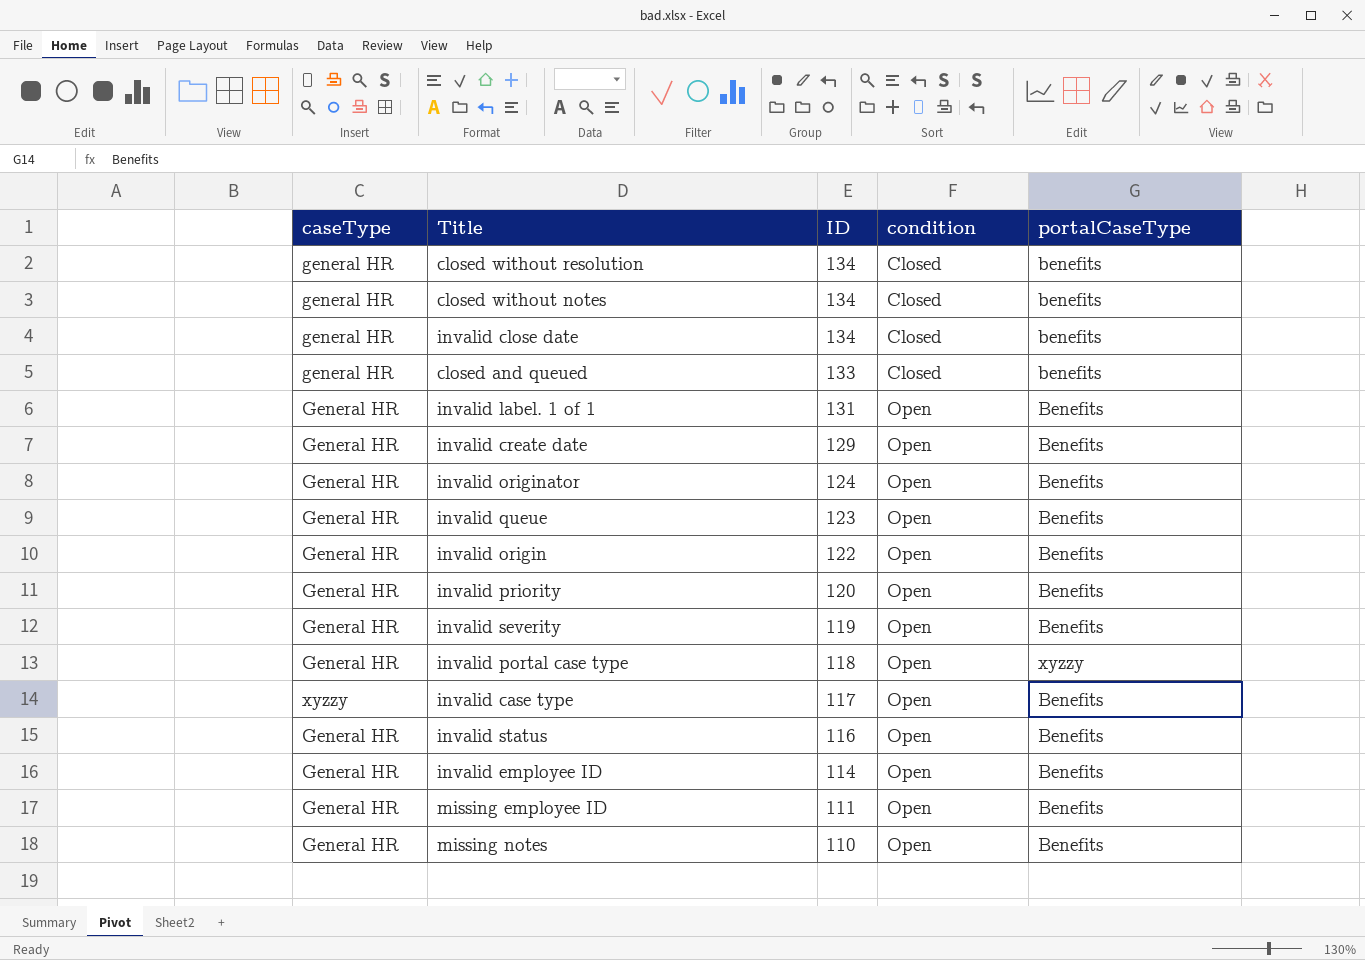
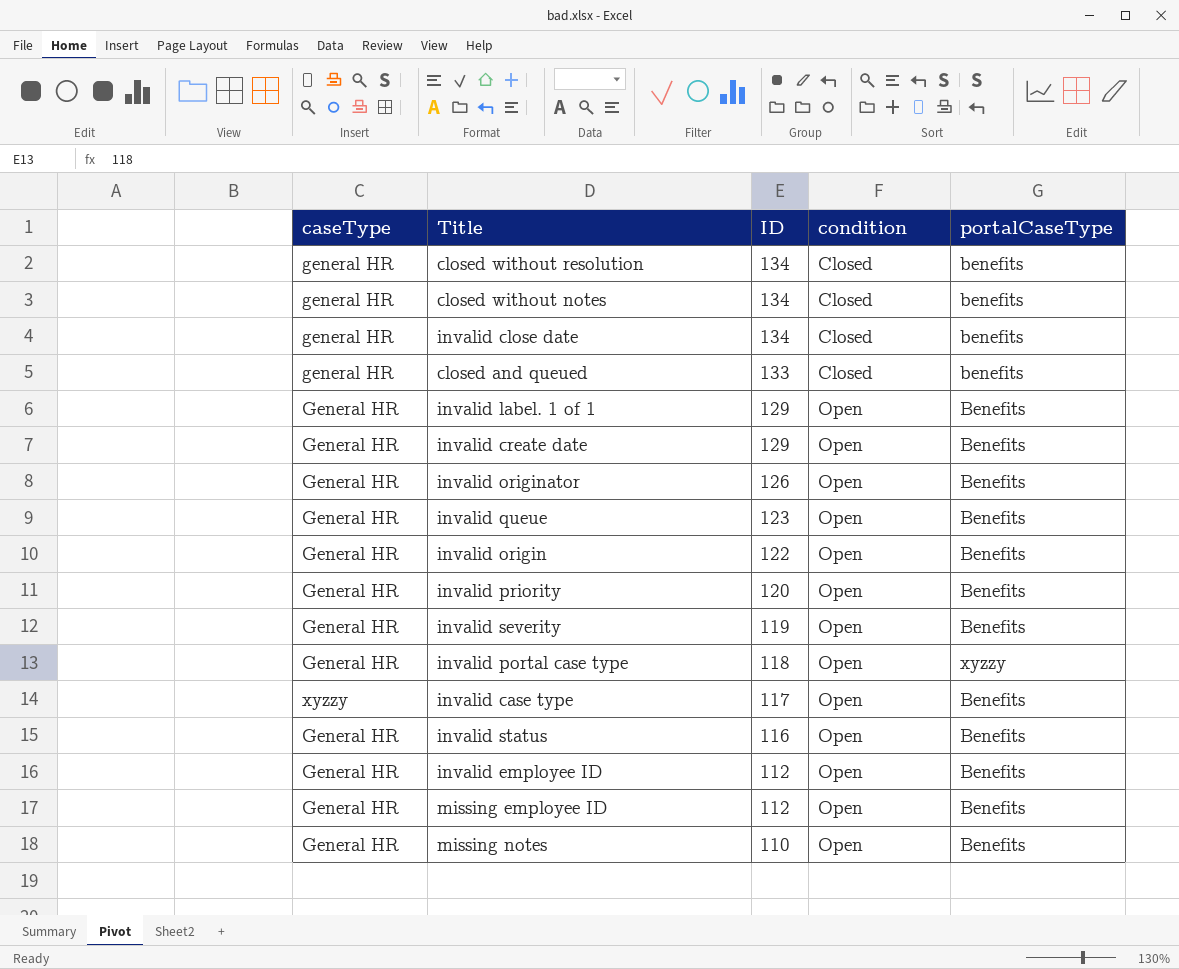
invalid label. 1 of 1 | ID: 131 -> 129
invalid originator | ID: 124 -> 126
invalid employee ID | ID: 114 -> 112
missing employee ID | ID: 111 -> 112

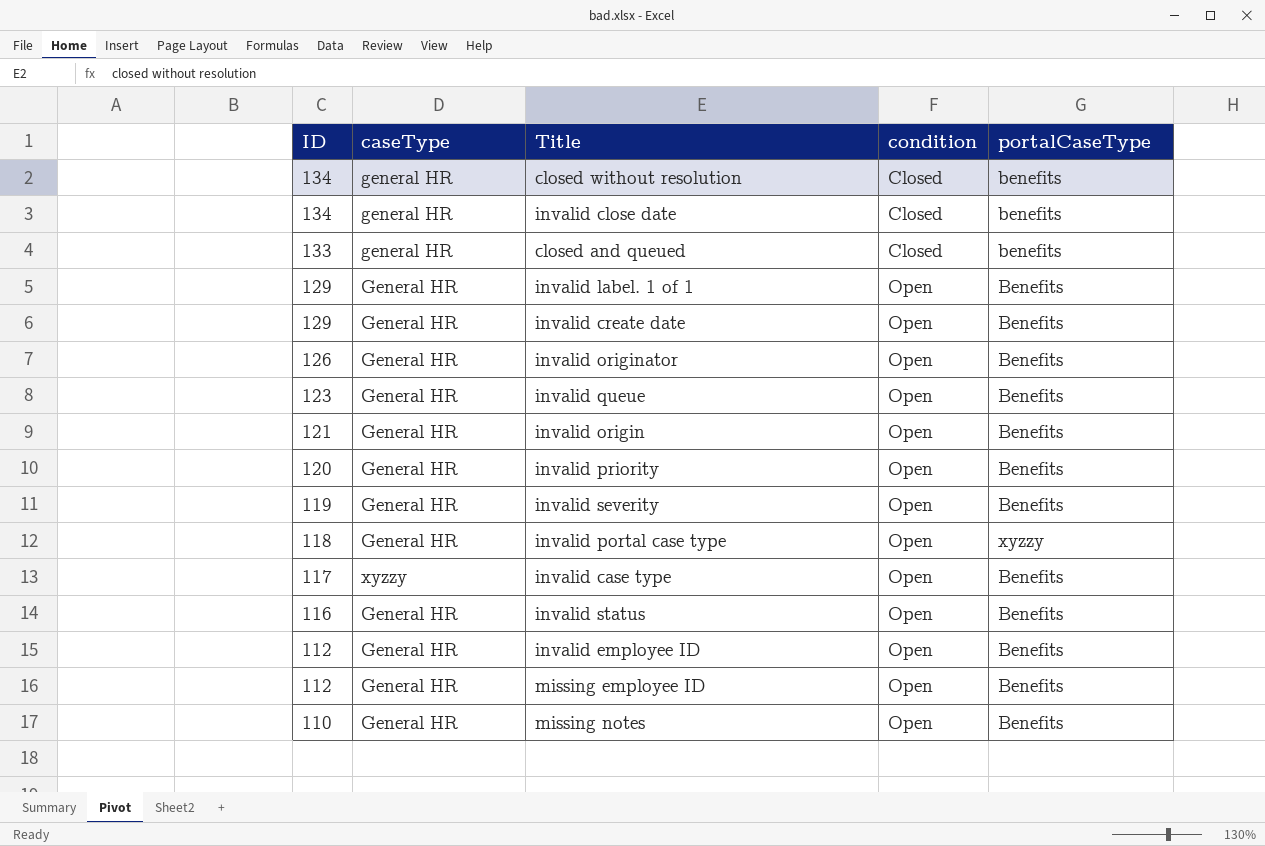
column ID | position: 3 -> 1
row closed without notes: general HR | 134 | Closed | benefits -> none
invalid origin | ID: 122 -> 121

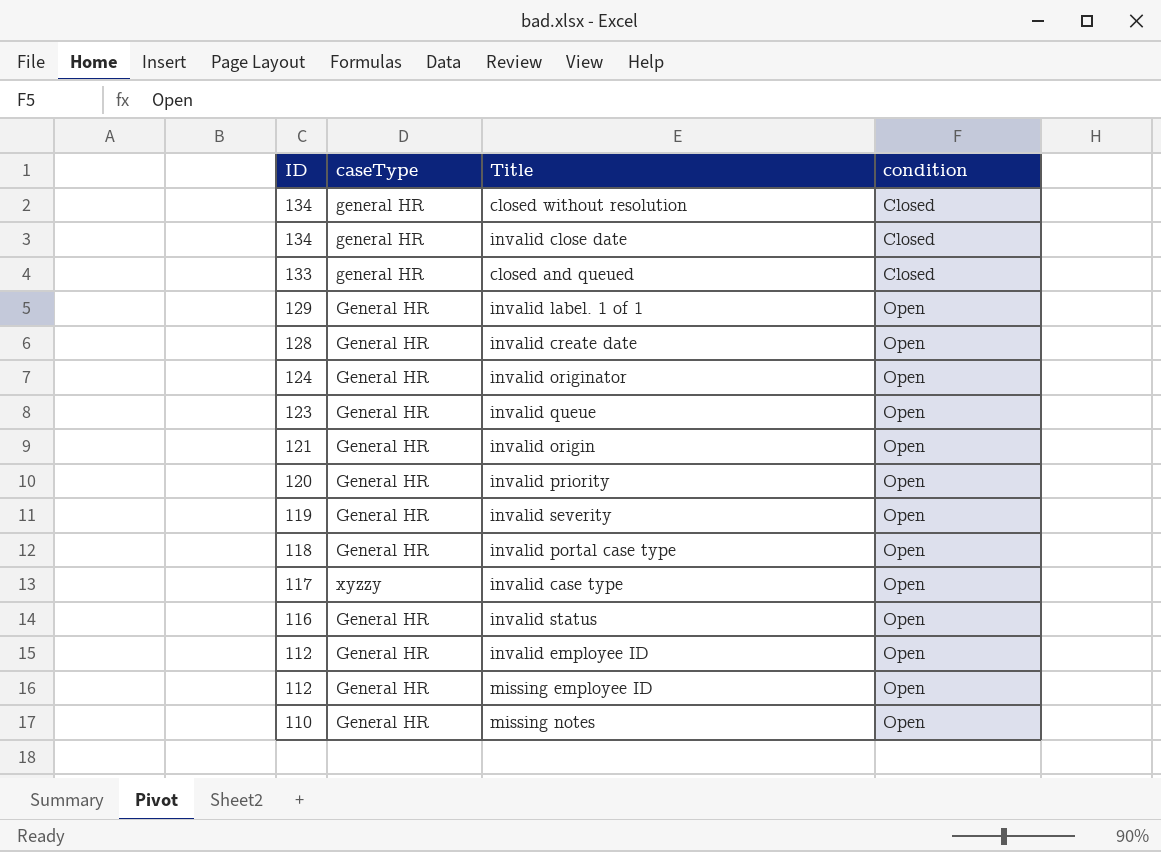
column portalCaseType | position: 5 -> none
invalid create date | ID: 129 -> 128
invalid originator | ID: 126 -> 124

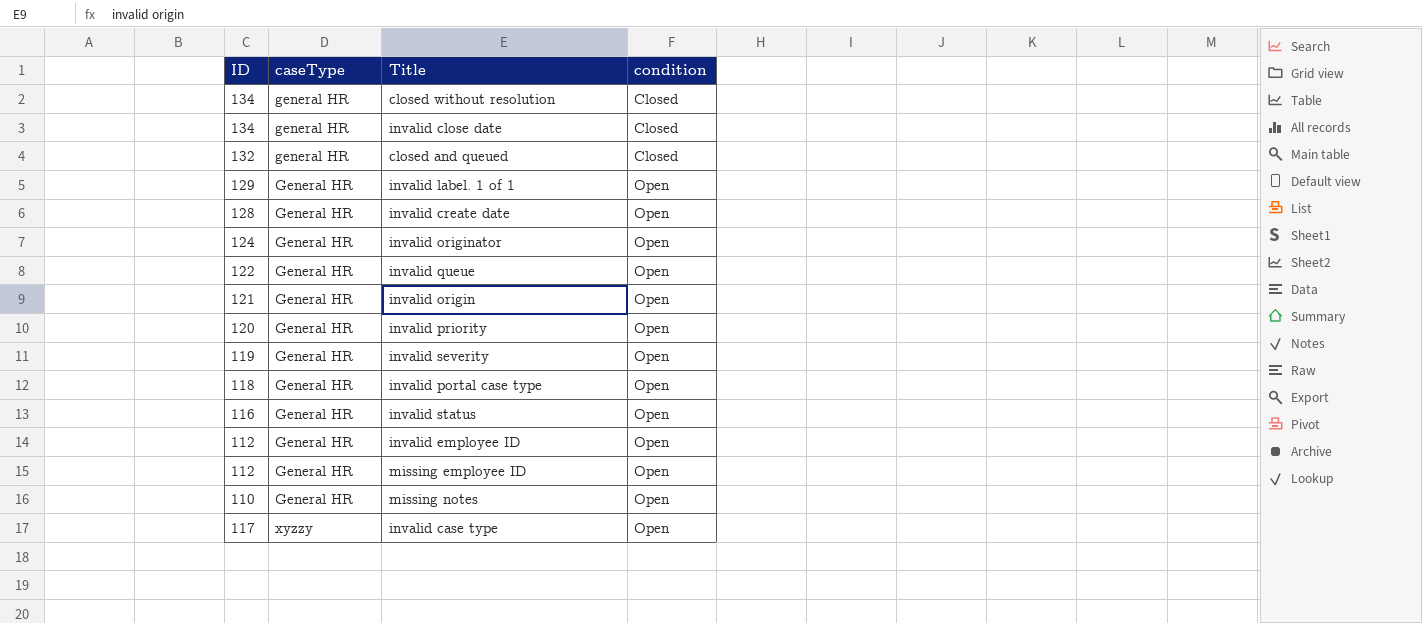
row order: ID descending -> caseType ascending
closed and queued | ID: 133 -> 132
invalid queue | ID: 123 -> 122

